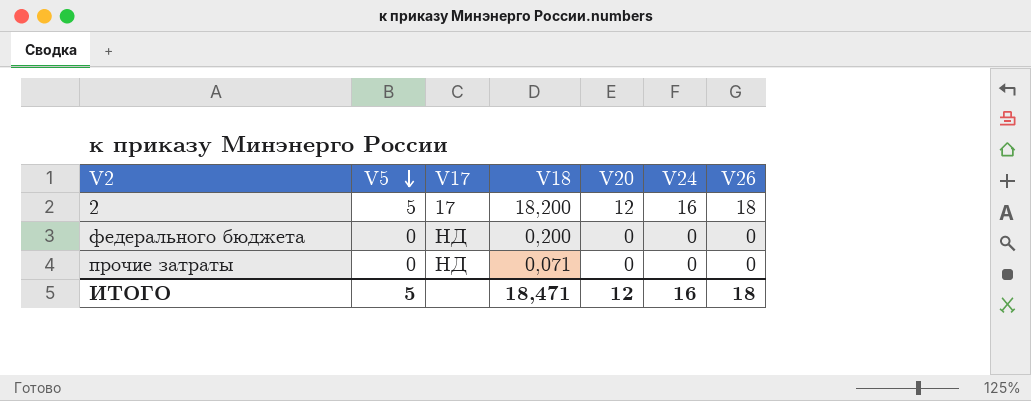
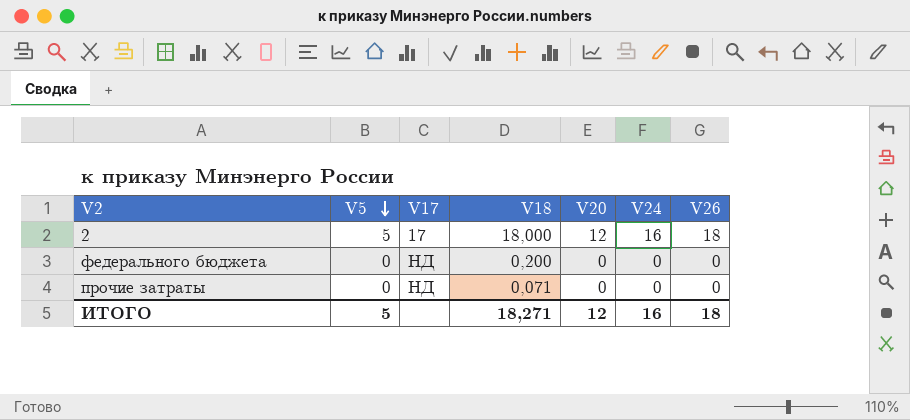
2 | V18: 18,200 -> 18,000
ИТОГО | V18: 18,471 -> 18,271

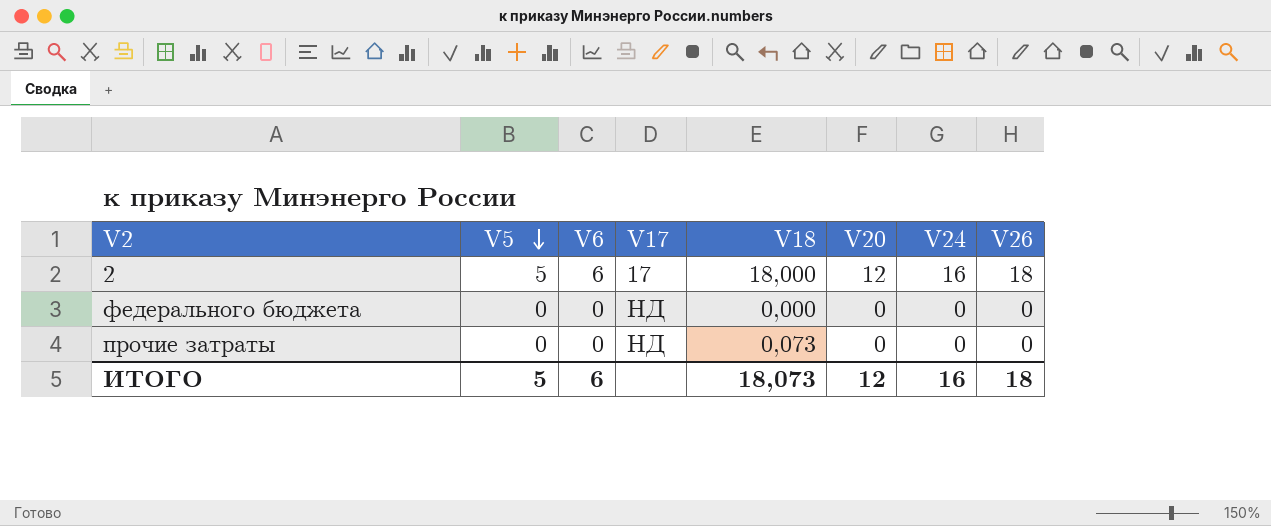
column V6 | position: none -> 3
федерального бюджета | V18: 0,200 -> 0,000
прочие затраты | V18: 0,071 -> 0,073
ИТОГО | V18: 18,271 -> 18,073

